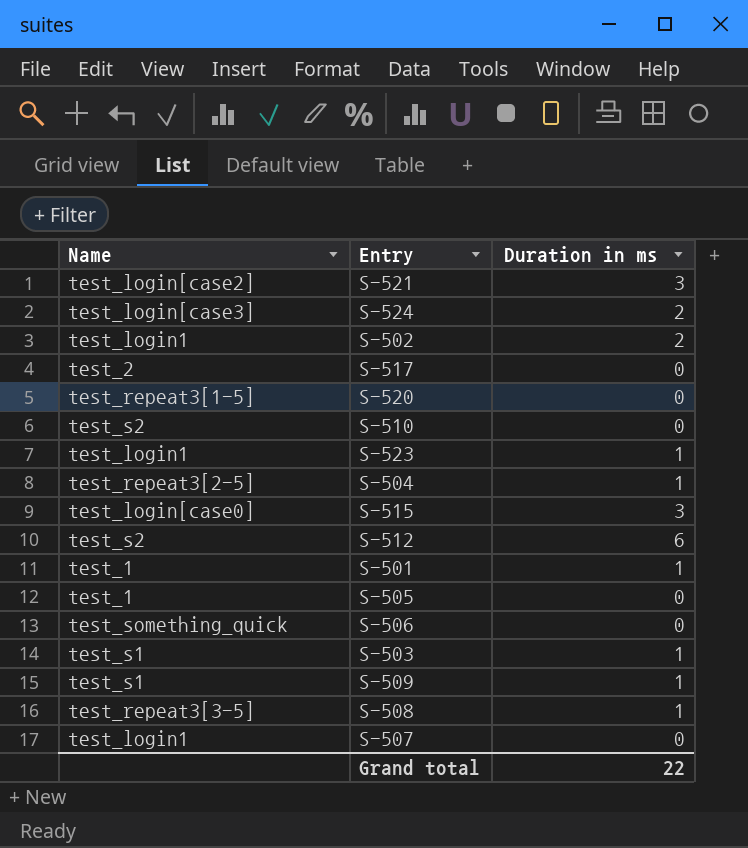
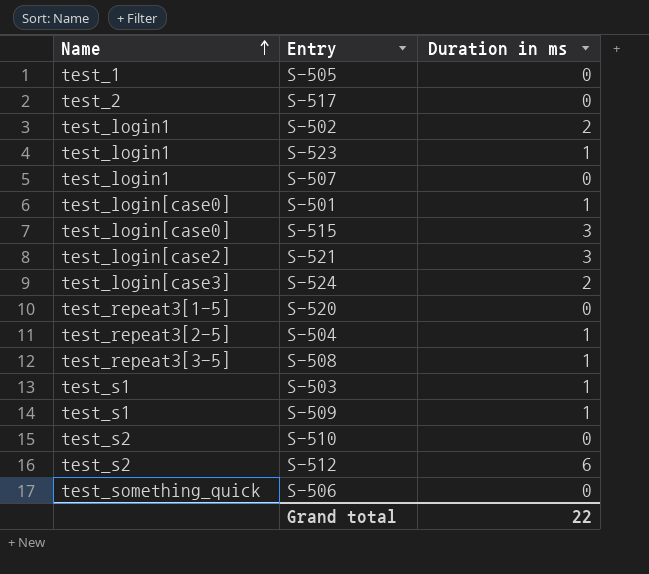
row order: none -> Name ascending
S-501 | Name: test_1 -> test_login[case0]

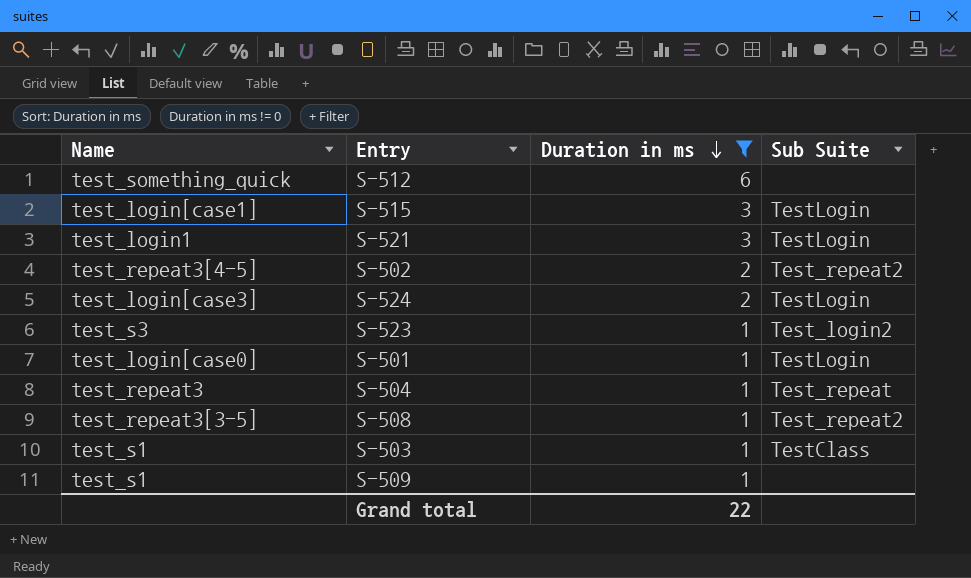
filter: none -> Duration in ms != 0
row order: Name ascending -> Duration in ms descending
column Sub Suite | position: none -> 4
S-512 | Name: test_s2 -> test_something_quick
S-515 | Name: test_login[case0] -> test_login[case1]
S-521 | Name: test_login[case2] -> test_login1
S-502 | Name: test_login1 -> test_repeat3[4-5]
S-523 | Name: test_login1 -> test_s3
S-504 | Name: test_repeat3[2-5] -> test_repeat3

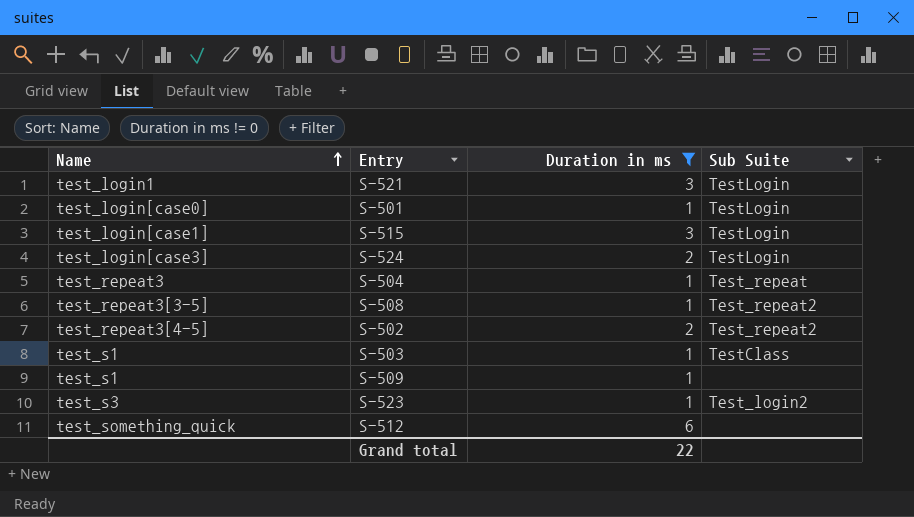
row order: Duration in ms descending -> Name ascending

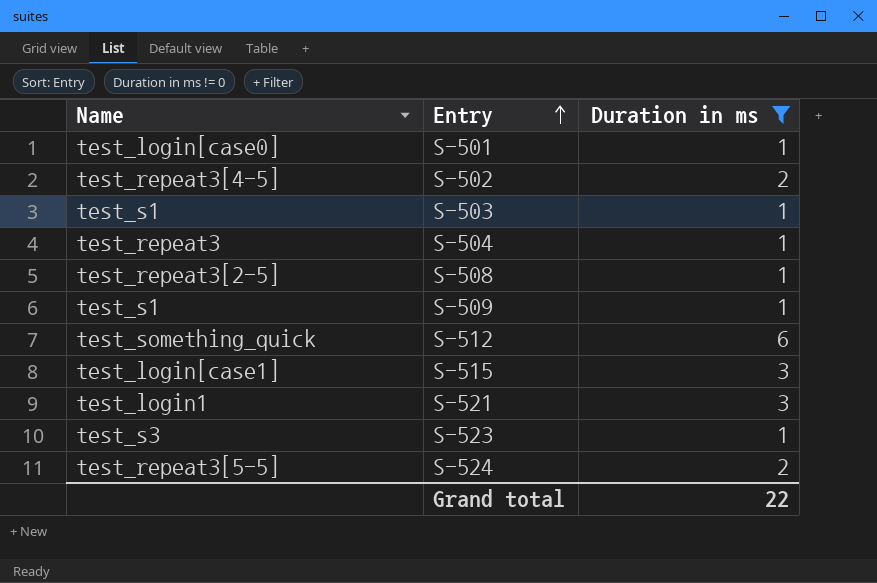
row order: Name ascending -> Entry ascending
column Sub Suite | position: 4 -> none
S-508 | Name: test_repeat3[3-5] -> test_repeat3[2-5]
S-524 | Name: test_login[case3] -> test_repeat3[5-5]

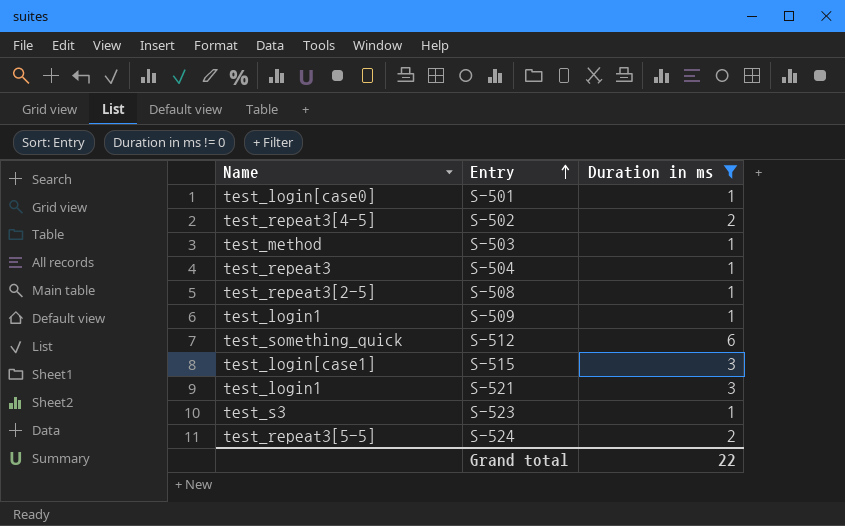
S-503 | Name: test_s1 -> test_method
S-509 | Name: test_s1 -> test_login1

